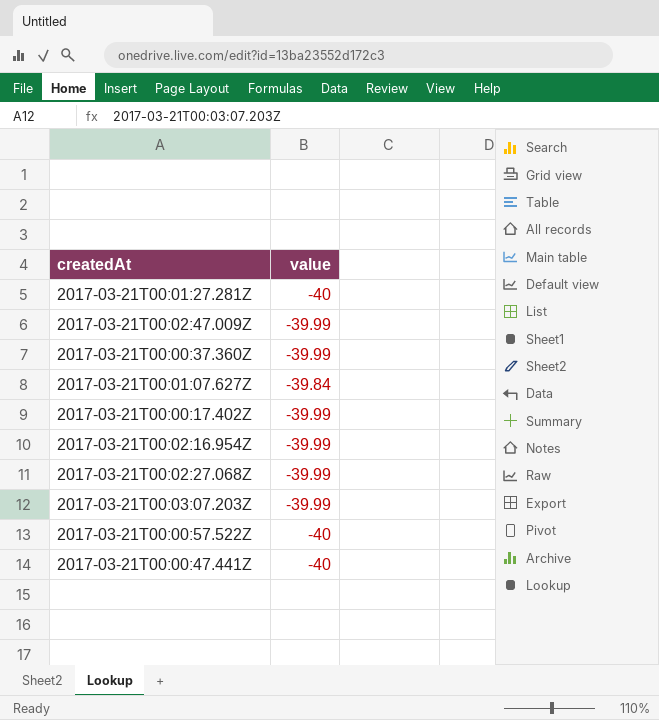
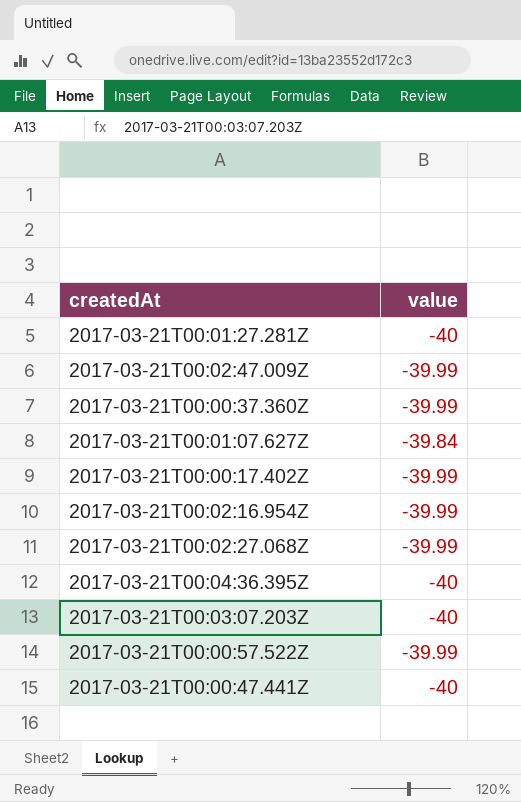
row 2017-03-21T00:04:36.395Z: none -> -40
2017-03-21T00:03:07.203Z | value: -39.99 -> -40
2017-03-21T00:00:57.522Z | value: -40 -> -39.99

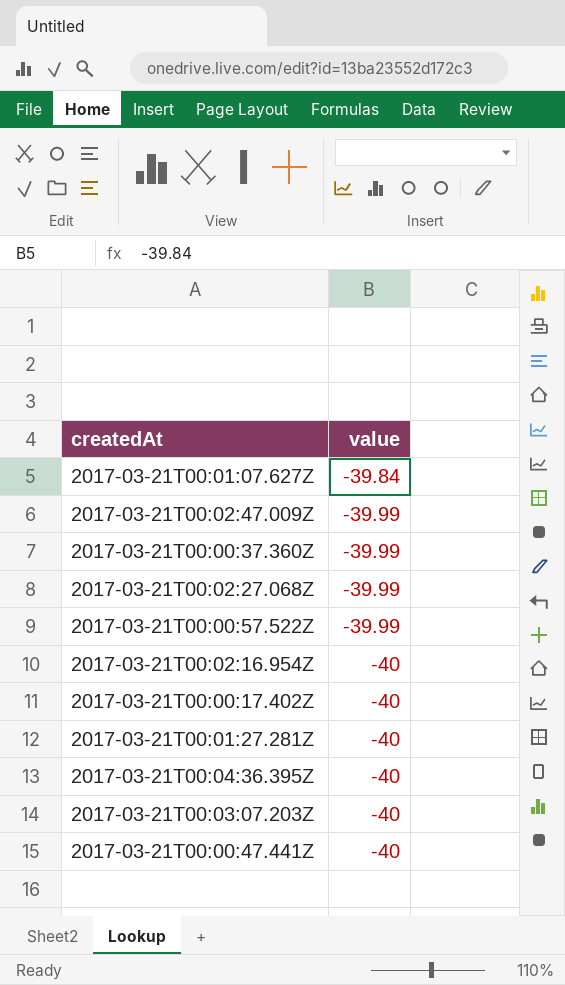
row order: none -> value descending
2017-03-21T00:02:16.954Z | value: -39.99 -> -40
2017-03-21T00:00:17.402Z | value: -39.99 -> -40

